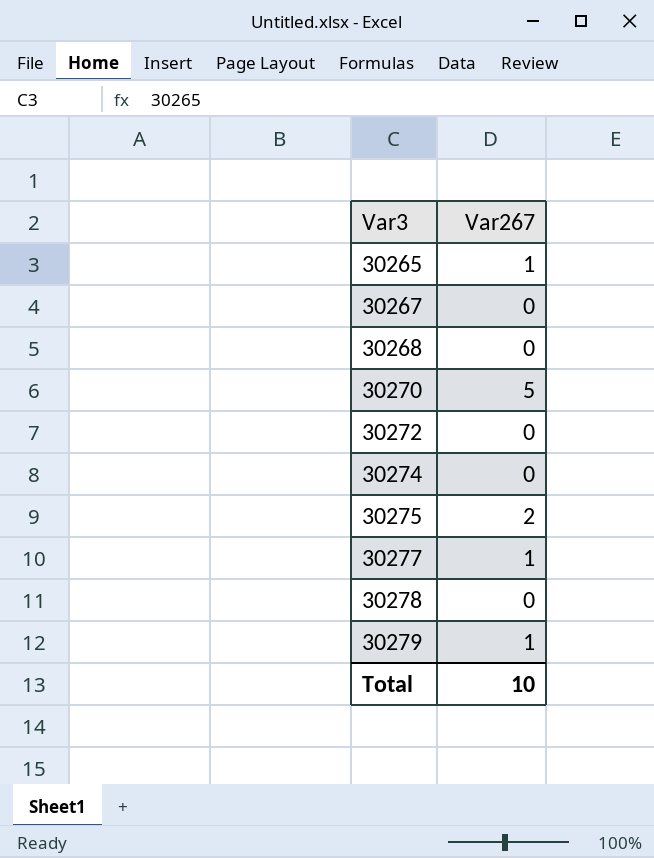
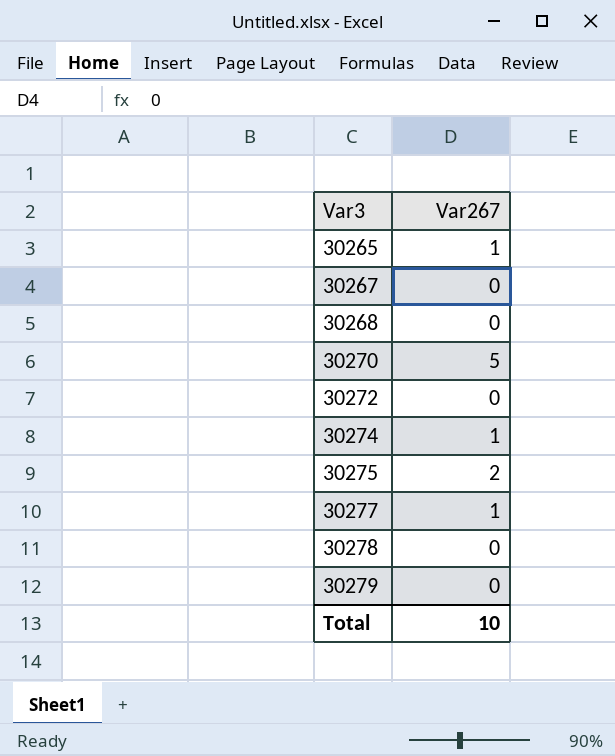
30274 | Var267: 0 -> 1
30279 | Var267: 1 -> 0

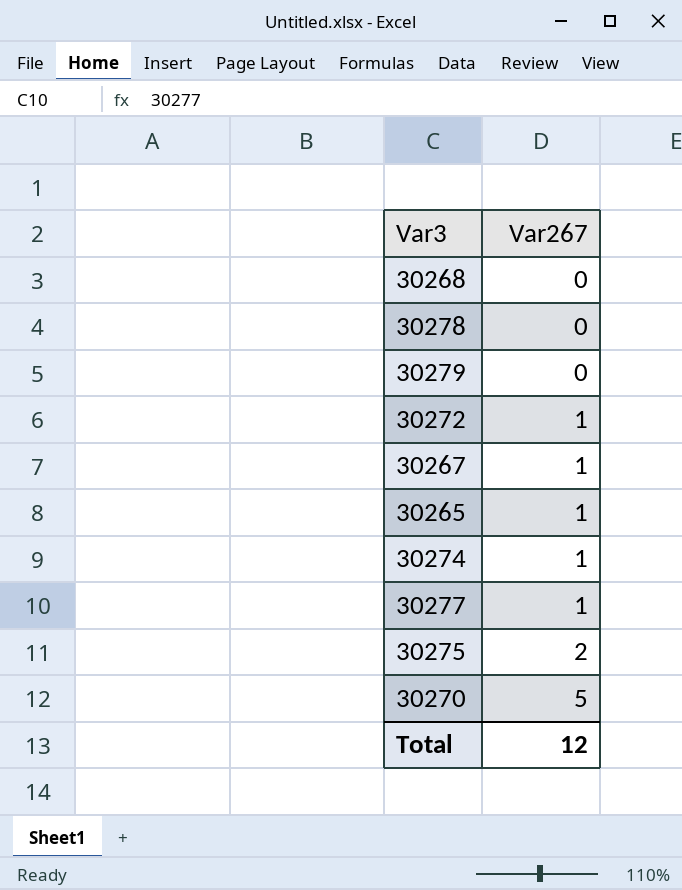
row order: Var3 ascending -> Var267 ascending
30272 | Var267: 0 -> 1
30267 | Var267: 0 -> 1
Total | Var267: 10 -> 12

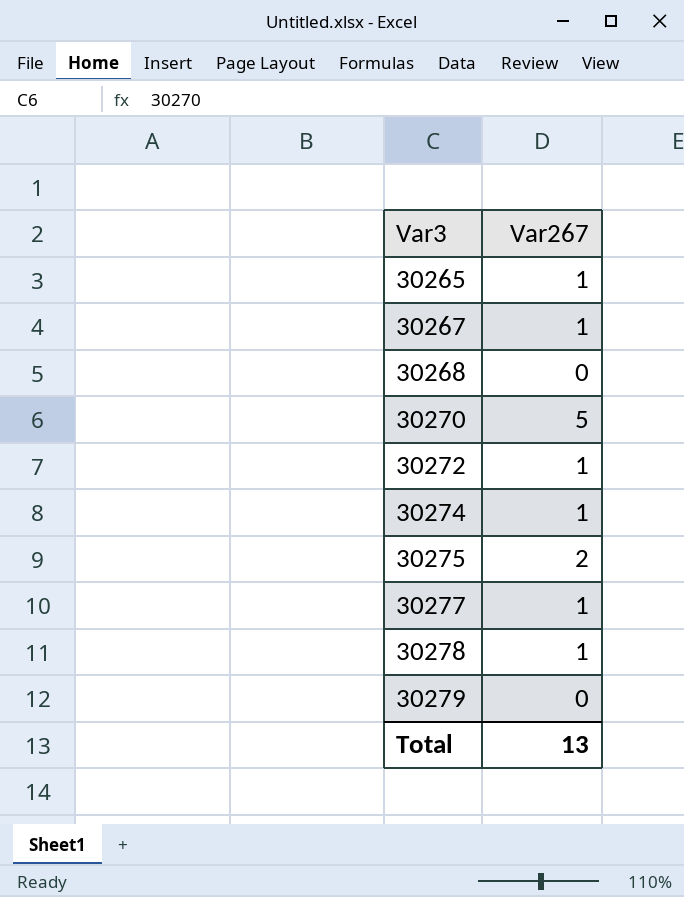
row order: Var267 ascending -> Var3 ascending
30278 | Var267: 0 -> 1
Total | Var267: 12 -> 13

